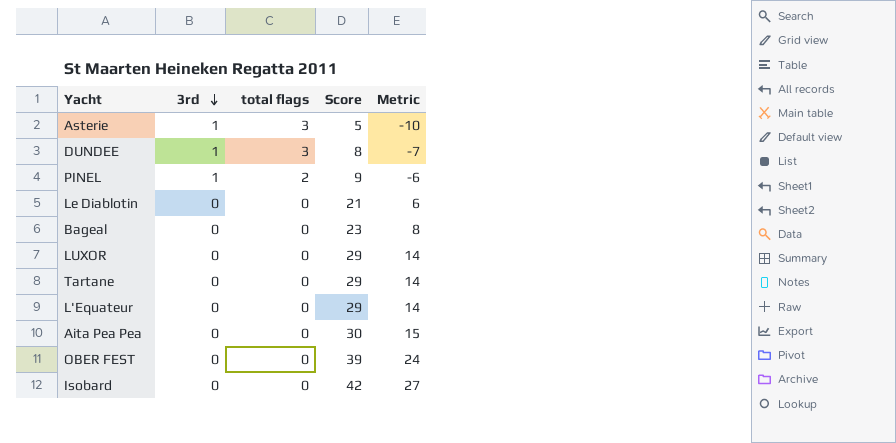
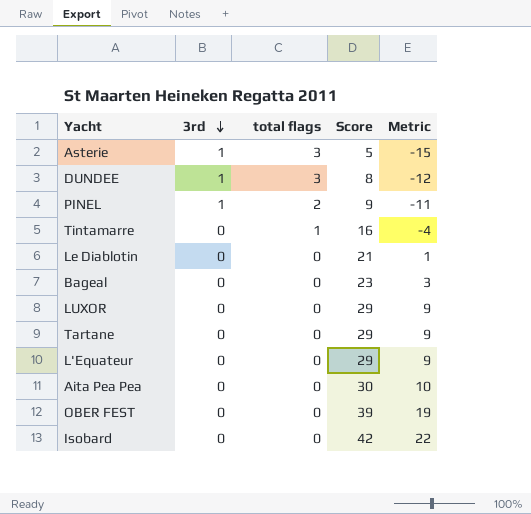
column Metric | formula: [Score] - 15 -> [Score] - 20
row Tintamarre: none -> 0 | 1 | 16 | -4

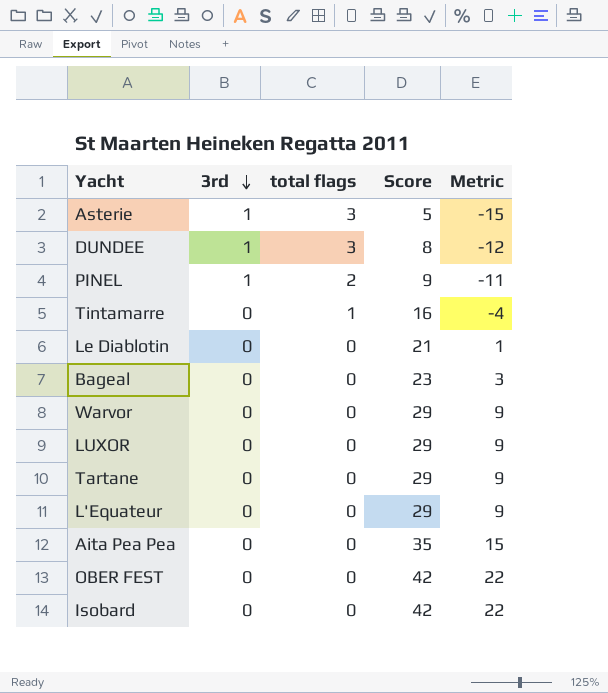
row Warvor: none -> 0 | 0 | 29 | 9
Aita Pea Pea | Score: 30 -> 35
Aita Pea Pea | Metric: 10 -> 15
OBER FEST | Score: 39 -> 42
OBER FEST | Metric: 19 -> 22

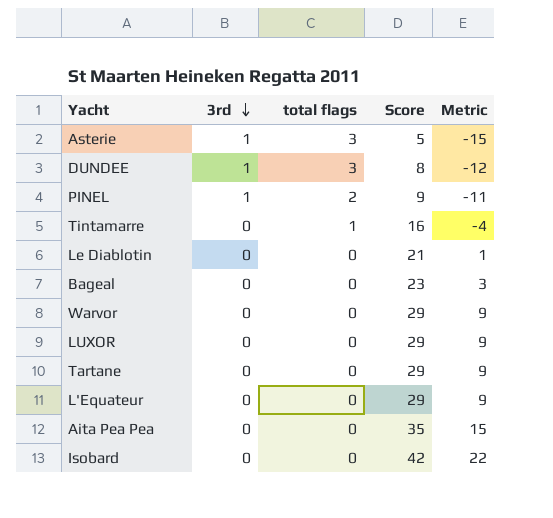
row OBER FEST: 0 | 0 | 42 | 22 -> none

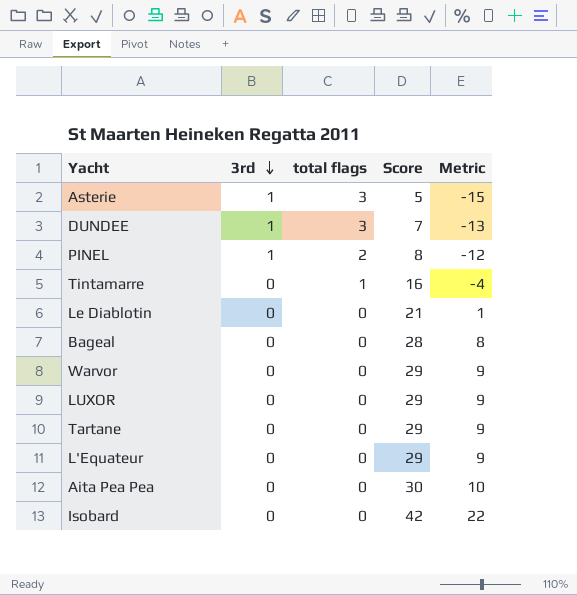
DUNDEE | Score: 8 -> 7
DUNDEE | Metric: -12 -> -13
PINEL | Score: 9 -> 8
PINEL | Metric: -11 -> -12
Bageal | Score: 23 -> 28
Bageal | Metric: 3 -> 8
Aita Pea Pea | Score: 35 -> 30
Aita Pea Pea | Metric: 15 -> 10

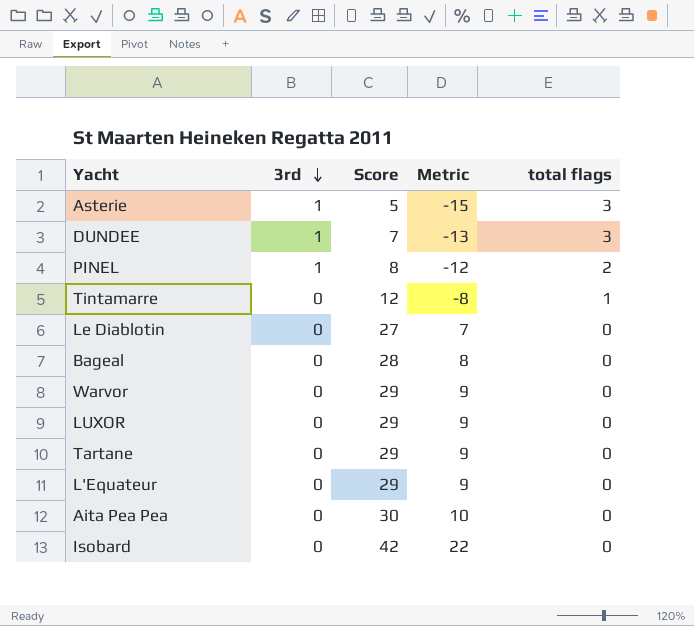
column total flags | position: 3 -> 5
Tintamarre | Score: 16 -> 12
Tintamarre | Metric: -4 -> -8
Le Diablotin | Score: 21 -> 27
Le Diablotin | Metric: 1 -> 7

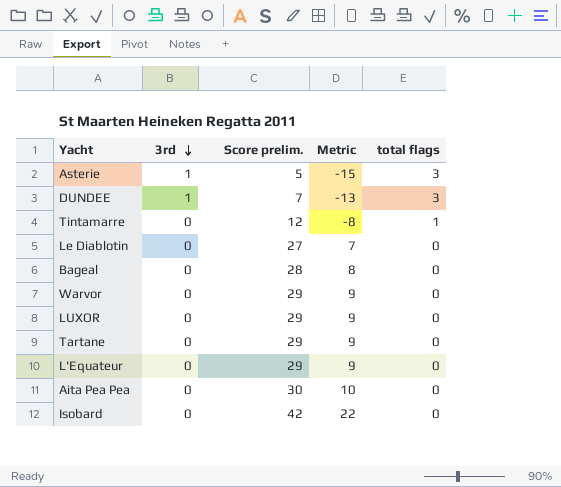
column name: Score -> Score prelim.
row PINEL: 1 | 8 | -12 | 2 -> none

